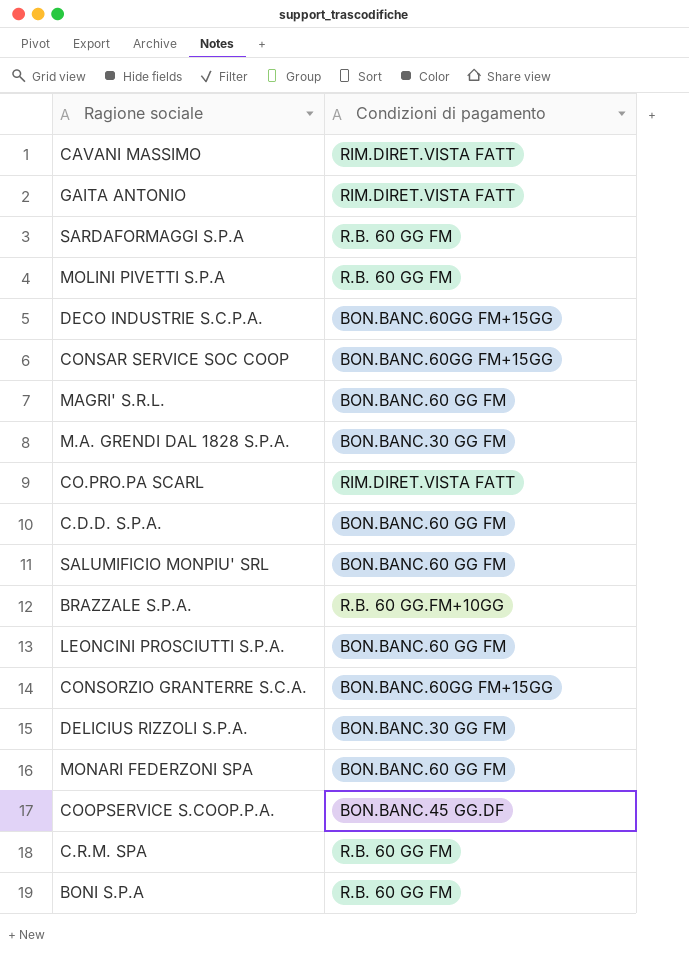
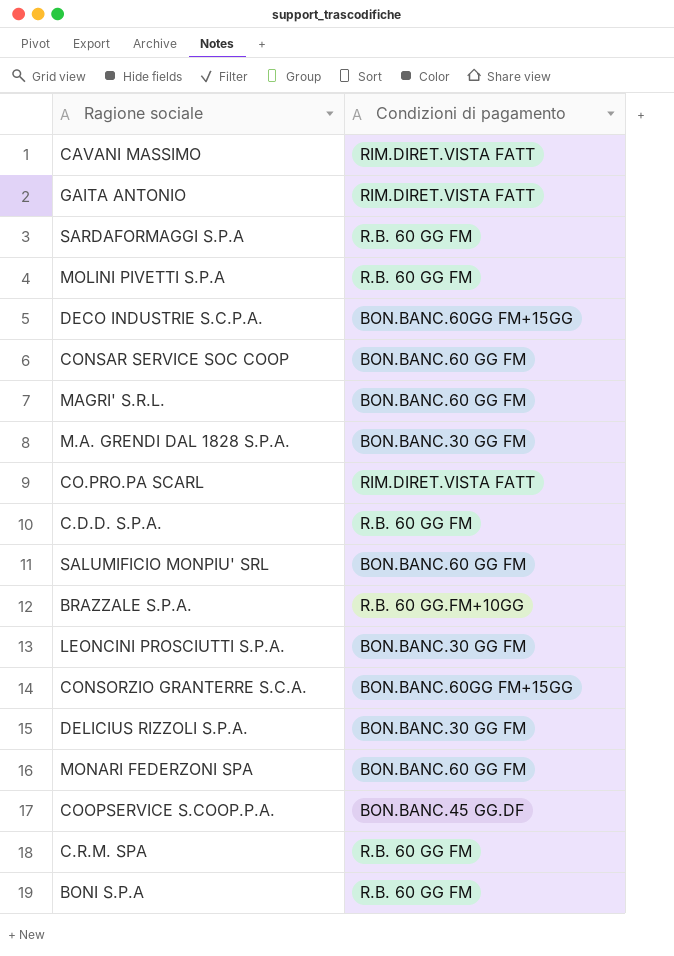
CONSAR SERVICE SOC COOP | Condizioni di pagamento: BON.BANC.60GG FM+15GG -> BON.BANC.60 GG FM
C.D.D. S.P.A. | Condizioni di pagamento: BON.BANC.60 GG FM -> R.B. 60 GG FM
LEONCINI PROSCIUTTI S.P.A. | Condizioni di pagamento: BON.BANC.60 GG FM -> BON.BANC.30 GG FM

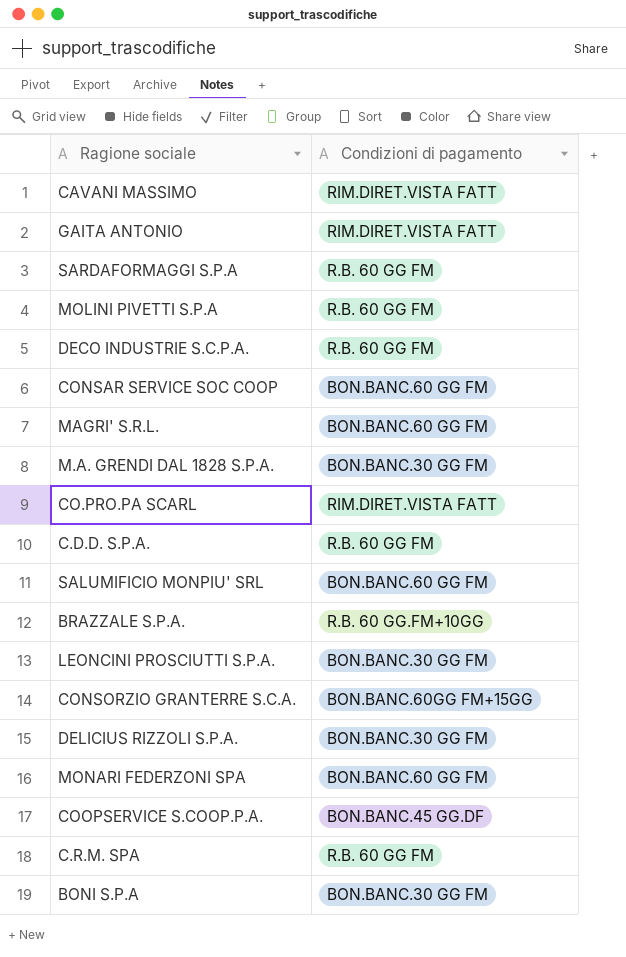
DECO INDUSTRIE S.C.P.A. | Condizioni di pagamento: BON.BANC.60GG FM+15GG -> R.B. 60 GG FM
BONI S.P.A | Condizioni di pagamento: R.B. 60 GG FM -> BON.BANC.30 GG FM

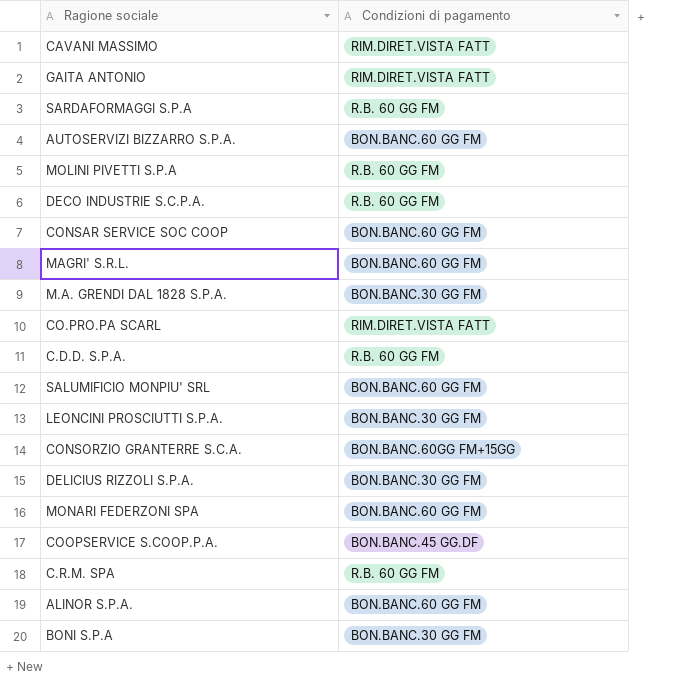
row BRAZZALE S.P.A.: R.B. 60 GG.FM+10GG -> none
row AUTOSERVIZI BIZZARRO S.P.A.: none -> BON.BANC.60 GG FM
row ALINOR S.P.A.: none -> BON.BANC.60 GG FM

